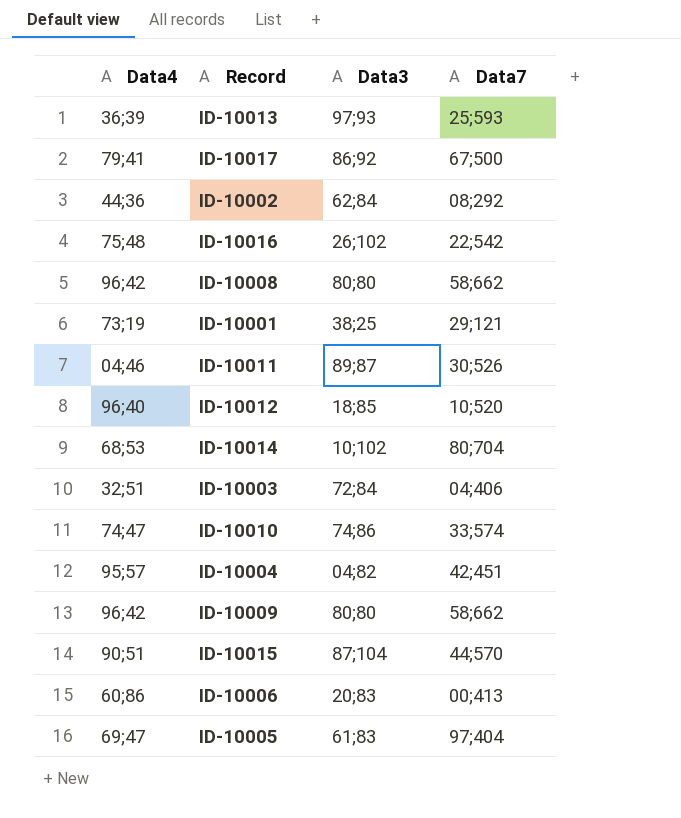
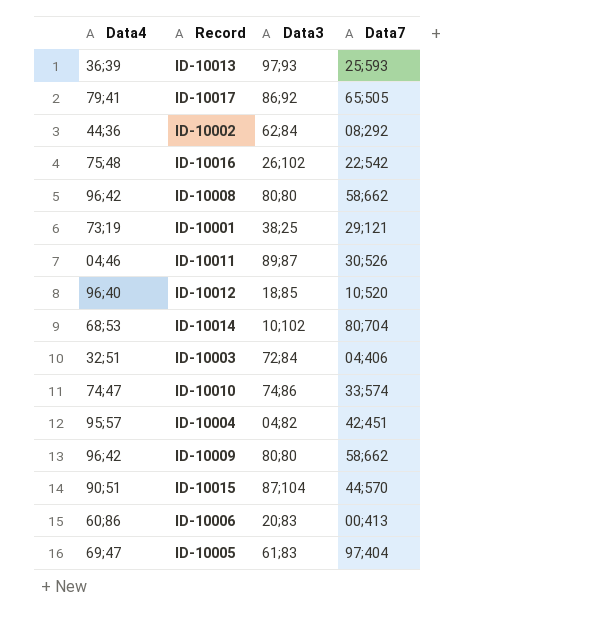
ID-10017 | Data7: 67;500 -> 65;505

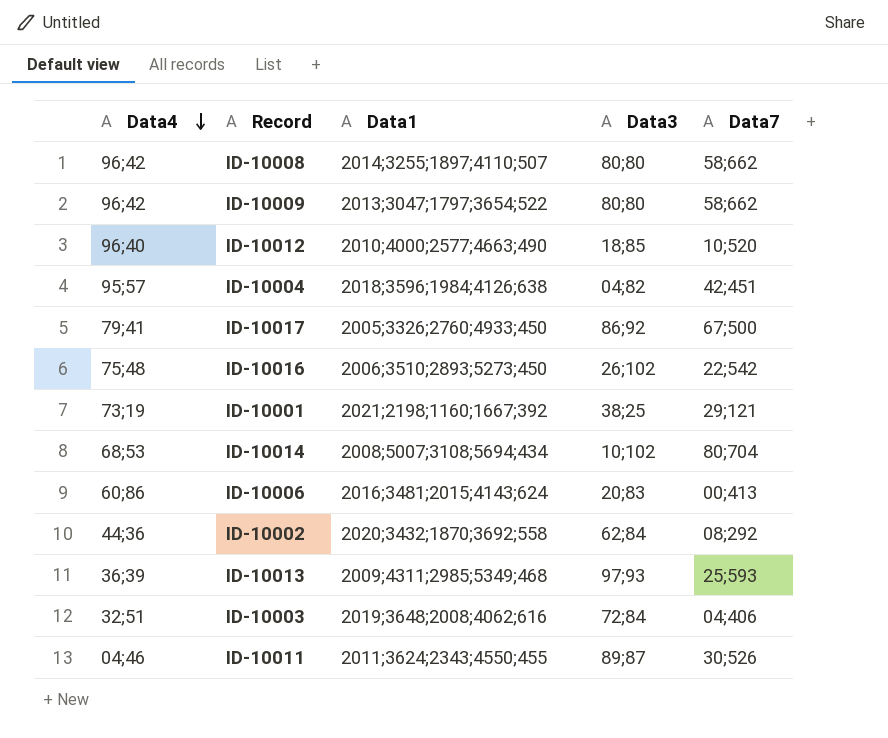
row order: none -> Data4 descending
column Data1 | position: none -> 3
row ID-10010: 74;47 | 74;86 | 33;574 -> none
row ID-10015: 90;51 | 87;104 | 44;570 -> none
row ID-10005: 69;47 | 61;83 | 97;404 -> none
ID-10017 | Data7: 65;505 -> 67;500

